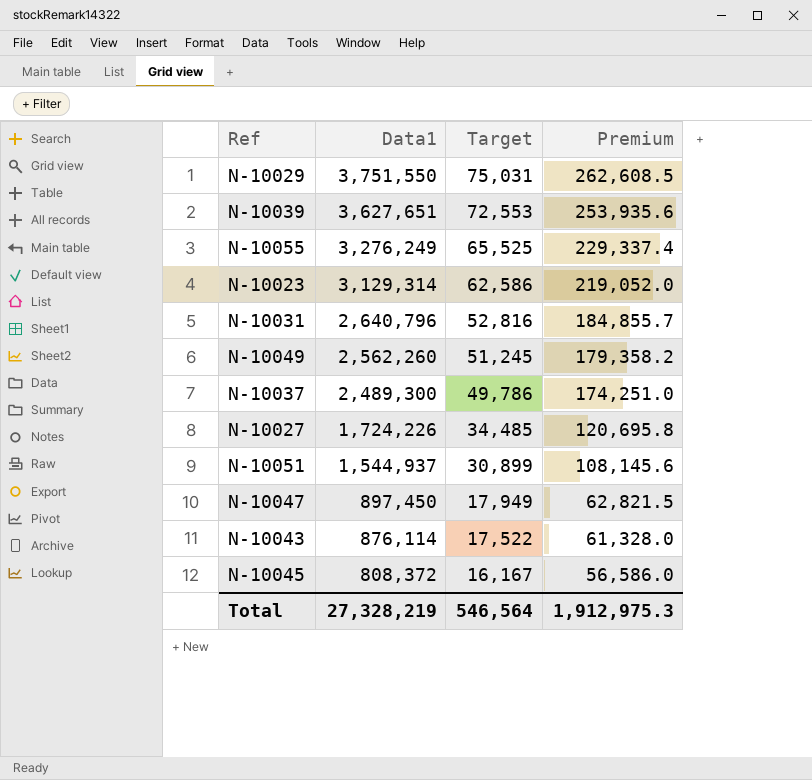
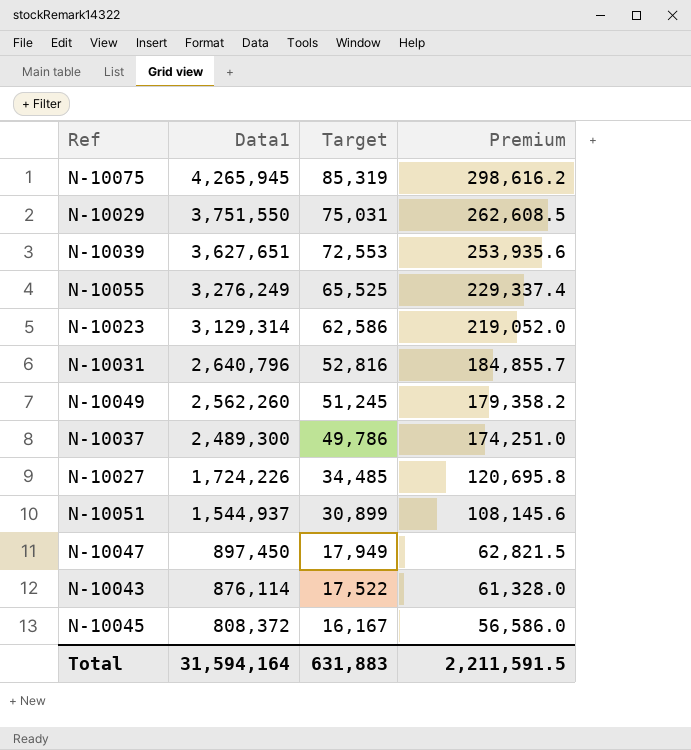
row N-10075: none -> 4,265,945 | 85,319 | 298,616.2
Total | Data1: 27,328,219 -> 31,594,164
Total | Target: 546,564 -> 631,883
Total | Premium: 1,912,975.3 -> 2,211,591.5

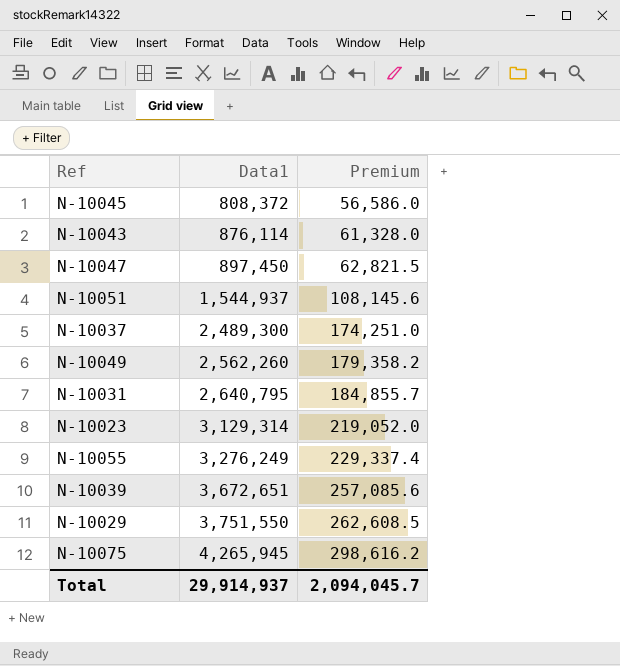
row order: Data1 descending -> Data1 ascending
column Target | formula: [Data1] * 0.02 -> none
row N-10027: 1,724,226 | 34,485 | 120,695.8 -> none
N-10031 | Data1: 2,640,796 -> 2,640,795
N-10039 | Data1: 3,627,651 -> 3,672,651
N-10039 | Premium: 253,935.6 -> 257,085.6
Total | Data1: 31,594,164 -> 29,914,937
Total | Premium: 2,211,591.5 -> 2,094,045.7

